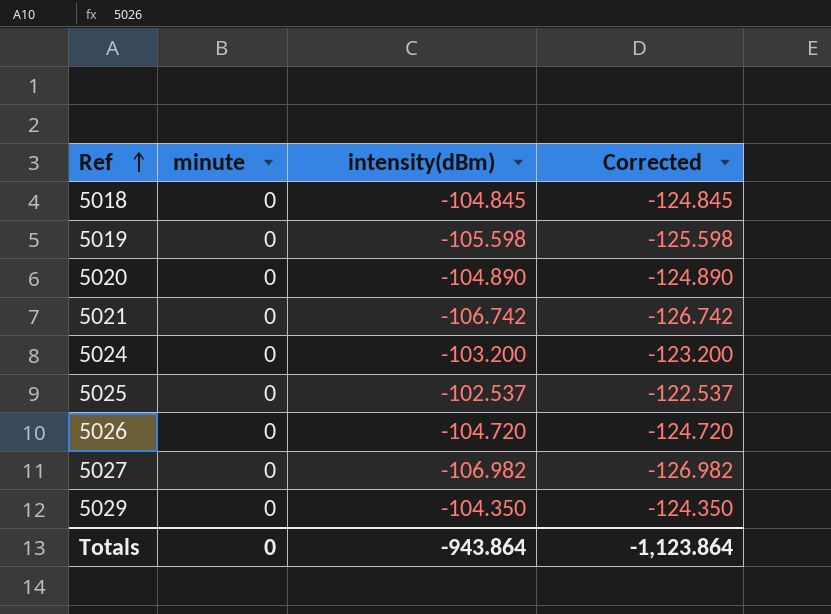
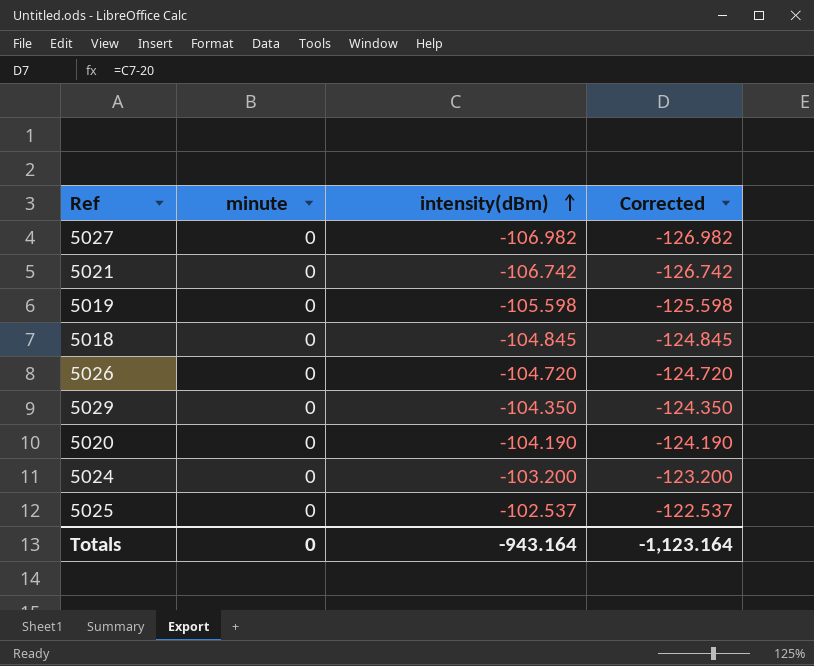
row order: Ref ascending -> intensity(dBm) ascending
5020 | intensity(dBm): -104.890 -> -104.190
5020 | Corrected: -124.890 -> -124.190
Totals | intensity(dBm): -943.864 -> -943.164
Totals | Corrected: -1,123.864 -> -1,123.164

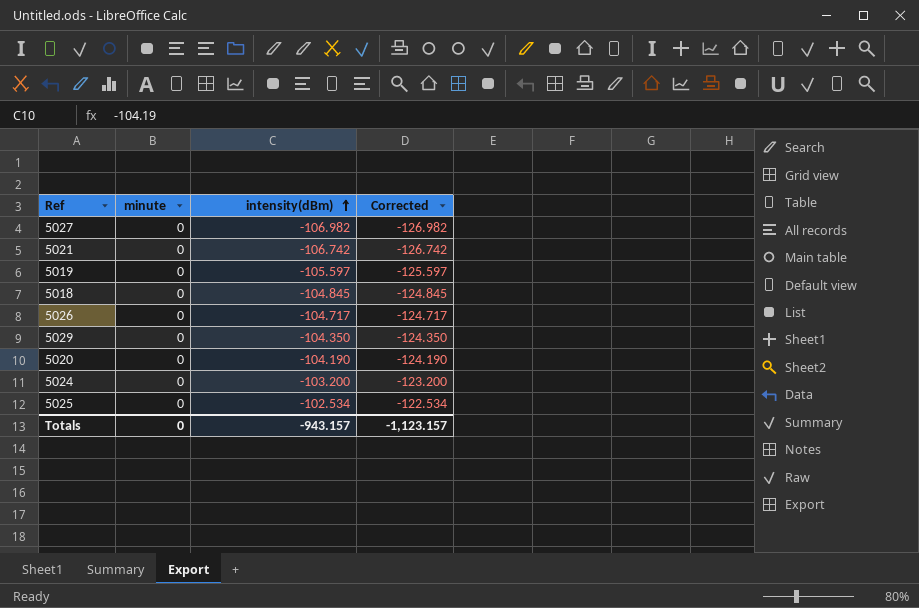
5019 | intensity(dBm): -105.598 -> -105.597
5019 | Corrected: -125.598 -> -125.597
5026 | intensity(dBm): -104.720 -> -104.717
5026 | Corrected: -124.720 -> -124.717
5025 | intensity(dBm): -102.537 -> -102.534
5025 | Corrected: -122.537 -> -122.534
Totals | intensity(dBm): -943.164 -> -943.157
Totals | Corrected: -1,123.164 -> -1,123.157

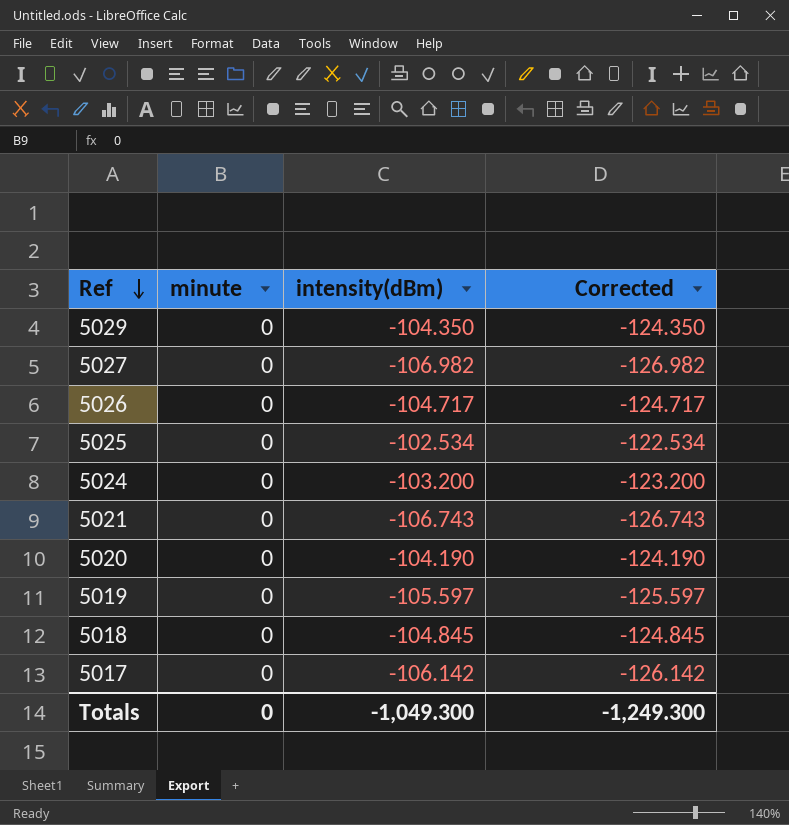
row order: intensity(dBm) ascending -> Ref descending
5021 | intensity(dBm): -106.742 -> -106.743
5021 | Corrected: -126.742 -> -126.743
row 5017: none -> 0 | -106.142 | -126.142
Totals | intensity(dBm): -943.157 -> -1,049.300
Totals | Corrected: -1,123.157 -> -1,249.300

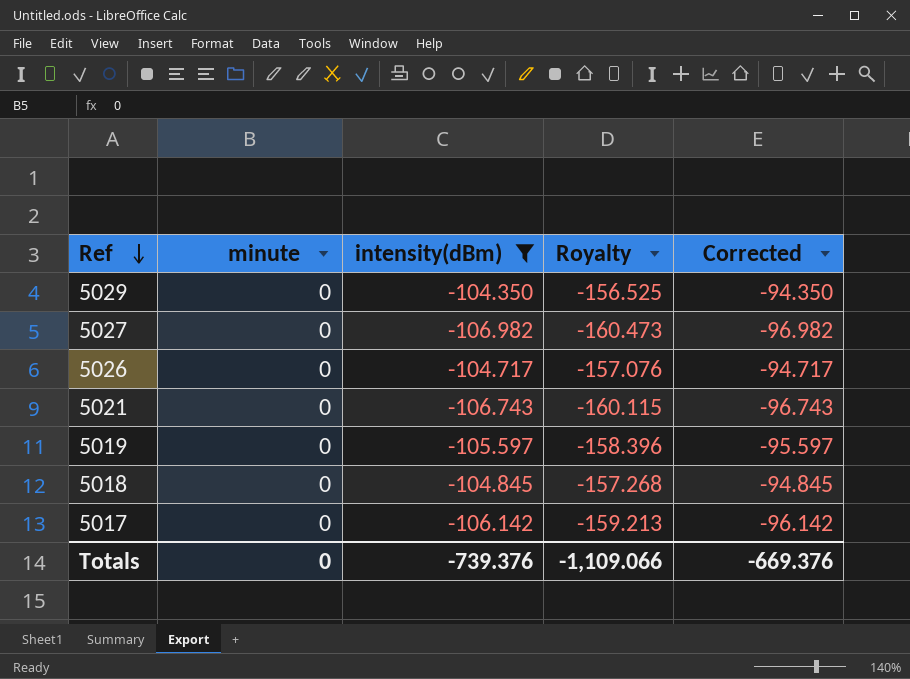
filter: none -> intensity(dBm) <= -104.350
column Royalty | formula: none -> [intensity(dBm)] * 1.5
column Corrected | formula: [intensity(dBm)] - 20 -> [intensity(dBm)] + 10
Totals | intensity(dBm): -1,049.300 -> -739.376
Totals | Corrected: -1,249.300 -> -669.376

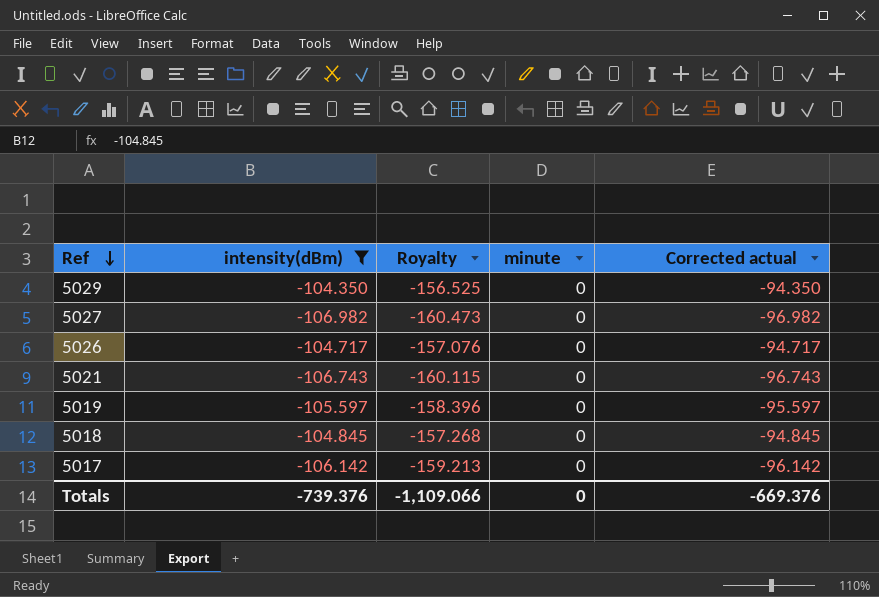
column minute | position: 2 -> 4
column name: Corrected -> Corrected actual

